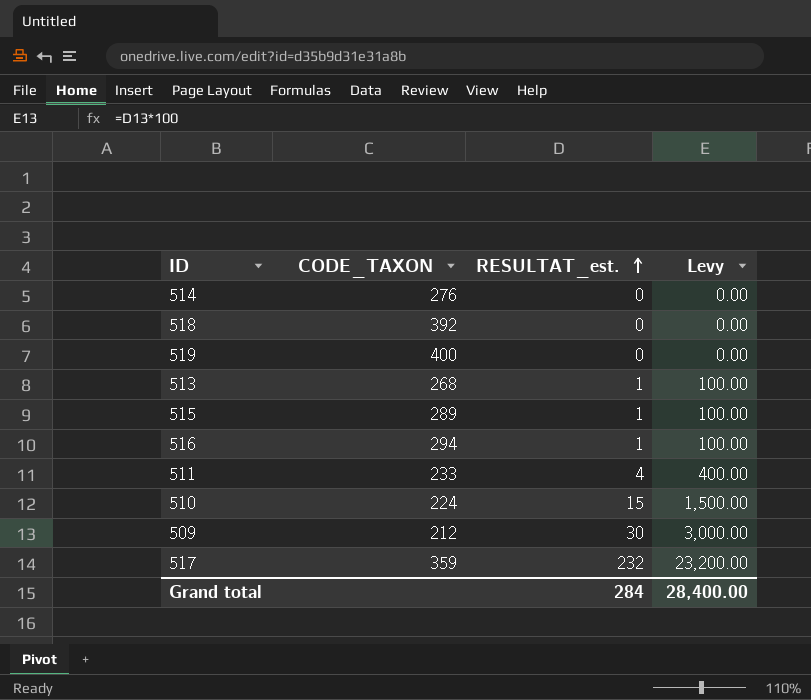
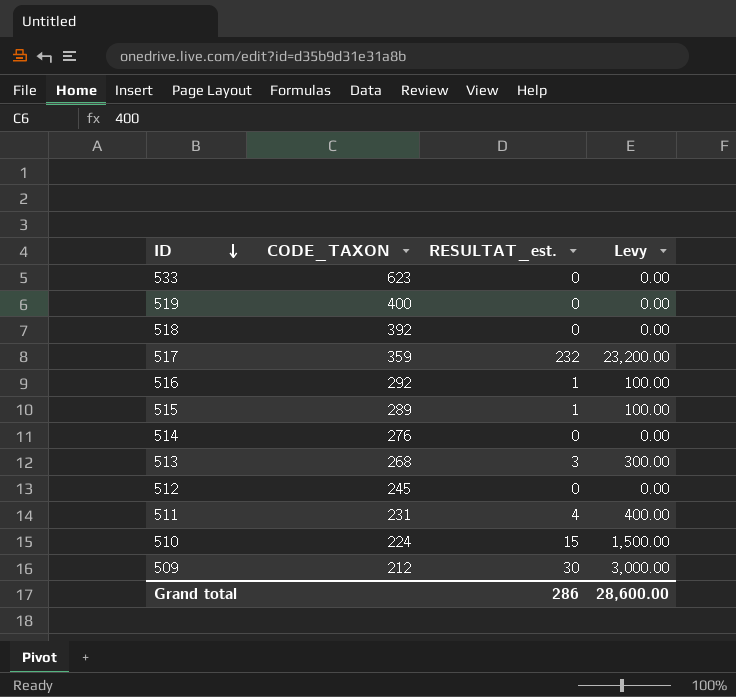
row order: RESULTAT_est. ascending -> ID descending
row 533: none -> 623 | 0 | 0.00
516 | CODE_TAXON: 294 -> 292
513 | RESULTAT_est.: 1 -> 3
513 | Levy: 100.00 -> 300.00
row 512: none -> 245 | 0 | 0.00
511 | CODE_TAXON: 233 -> 231
Grand total | RESULTAT_est.: 284 -> 286
Grand total | Levy: 28,400.00 -> 28,600.00

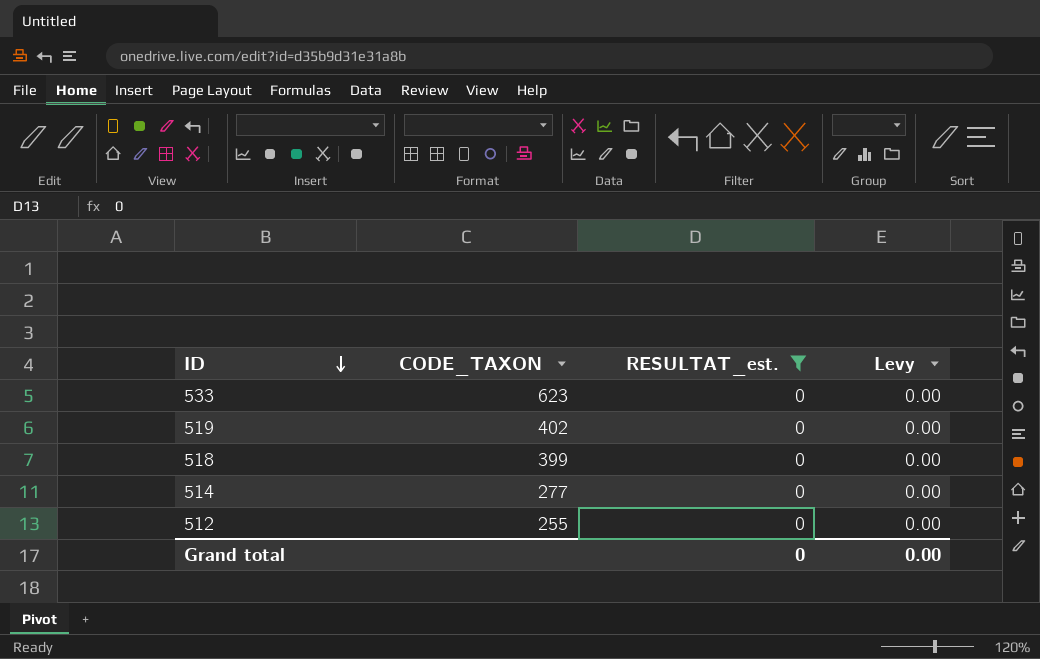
filter: none -> RESULTAT_est. = 0
519 | CODE_TAXON: 400 -> 402
518 | CODE_TAXON: 392 -> 399
514 | CODE_TAXON: 276 -> 277
512 | CODE_TAXON: 245 -> 255
Grand total | RESULTAT_est.: 286 -> 0
Grand total | Levy: 28,600.00 -> 0.00

